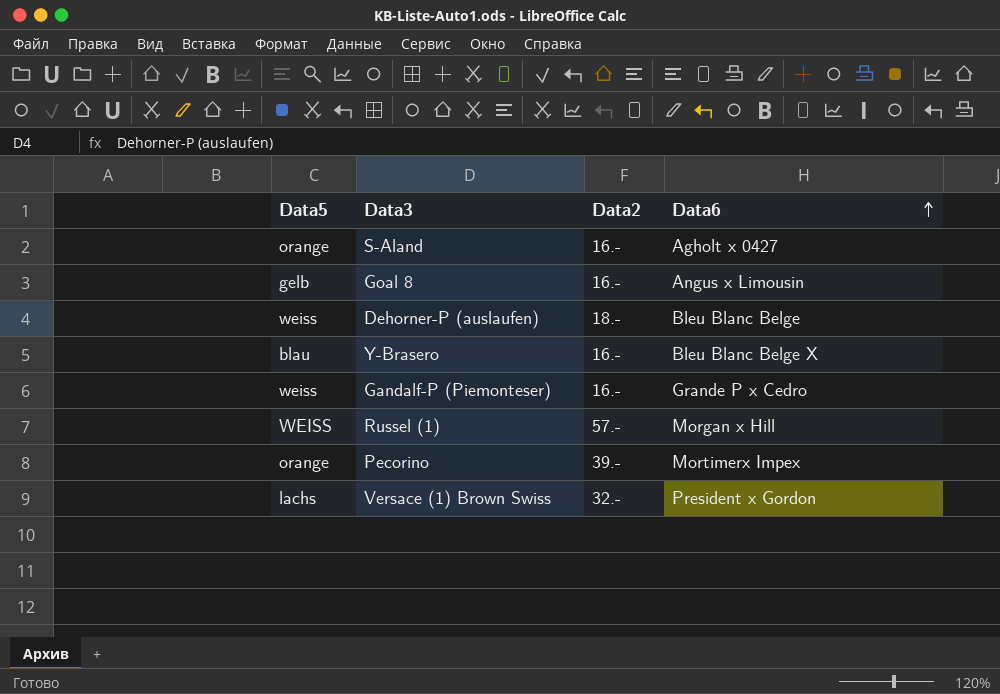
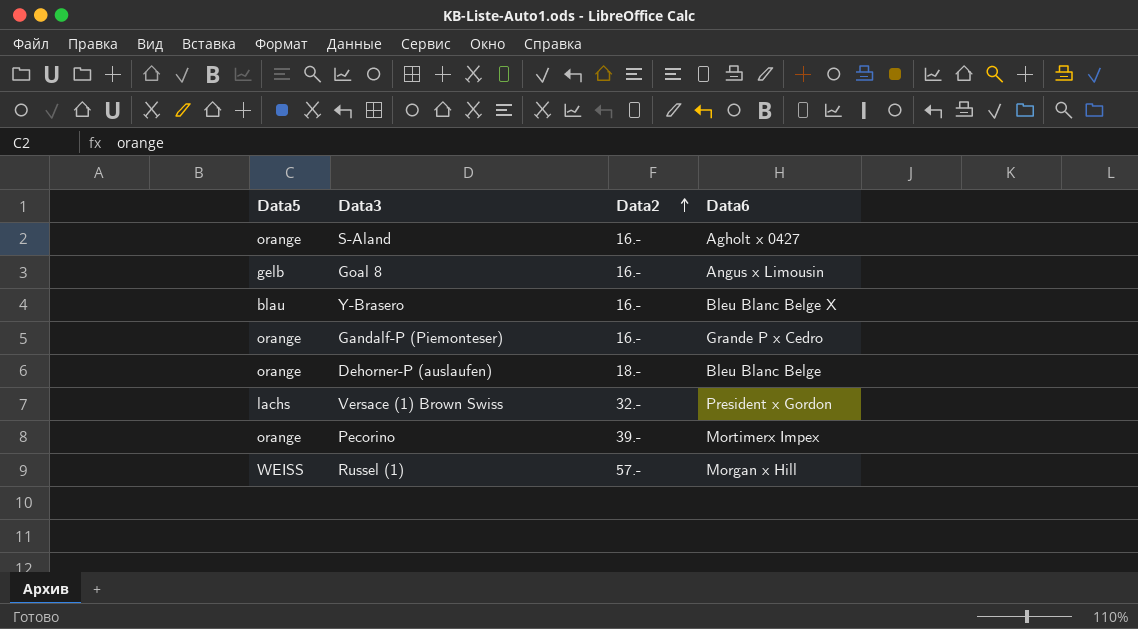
row order: Data6 ascending -> Data2 ascending
Gandalf-P (Piemonteser) | Data5: weiss -> orange
Dehorner-P (auslaufen) | Data5: weiss -> orange

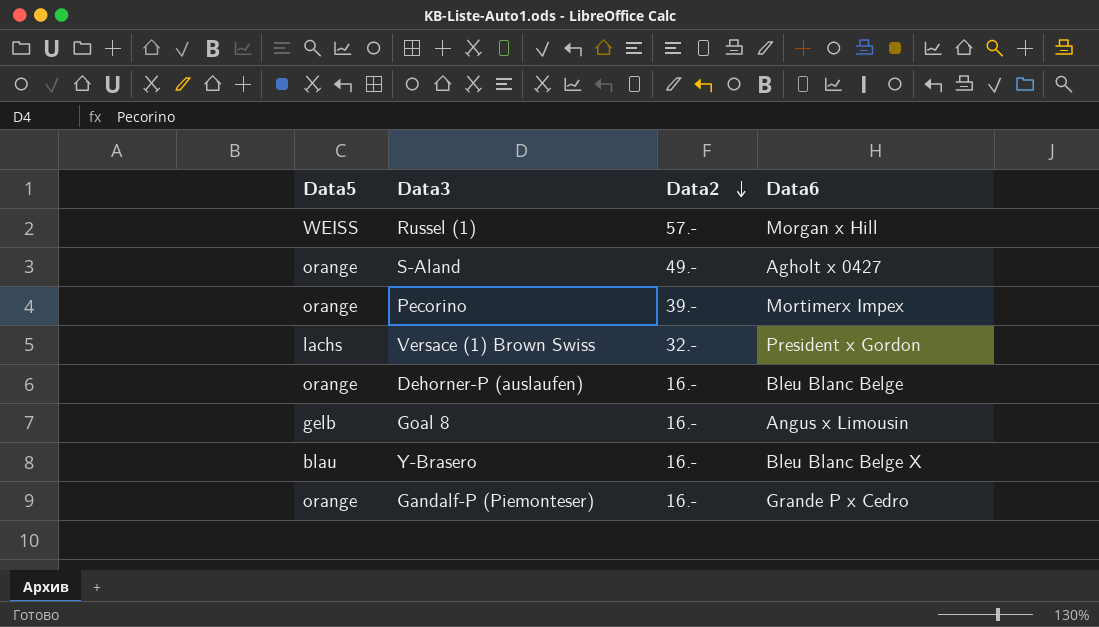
row order: Data2 ascending -> Data2 descending
S-Aland | Data2: 16.- -> 49.-
Dehorner-P (auslaufen) | Data2: 18.- -> 16.-

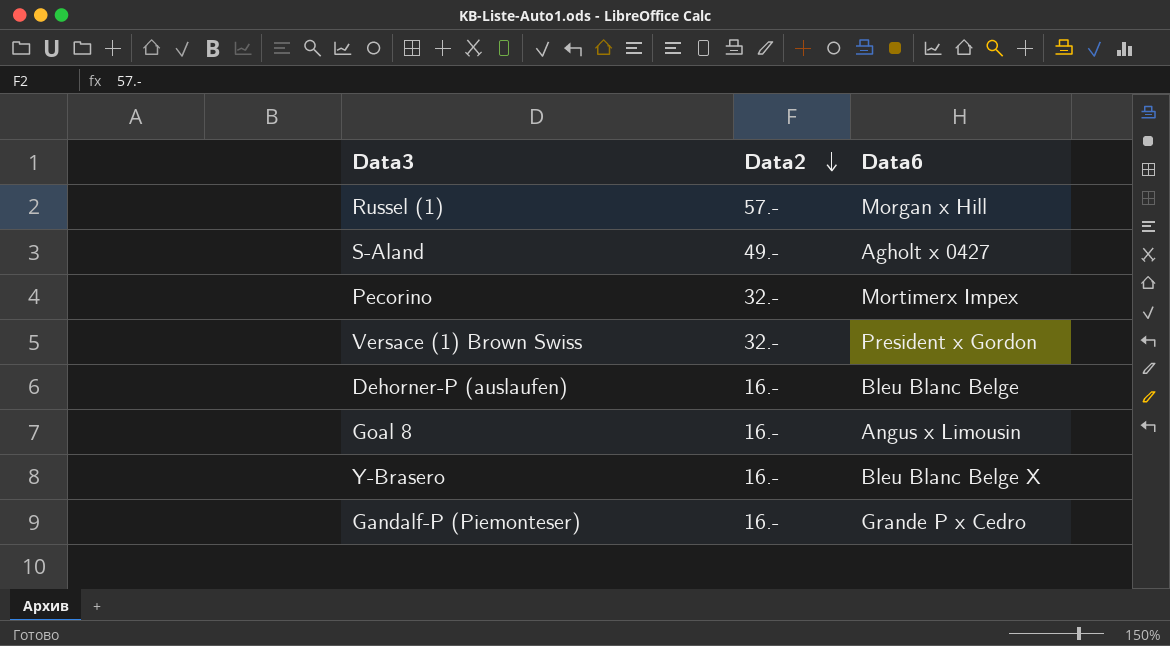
column Data5 | position: 1 -> none
Pecorino | Data2: 39.- -> 32.-

